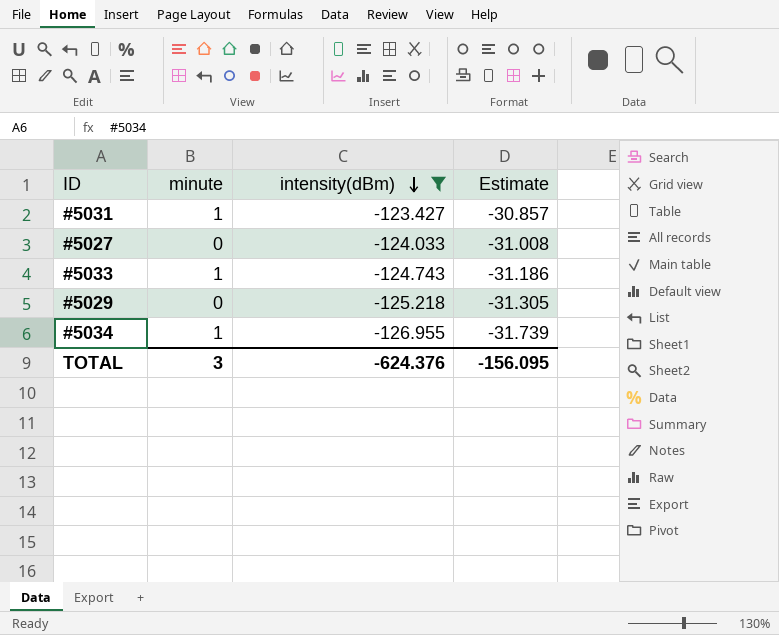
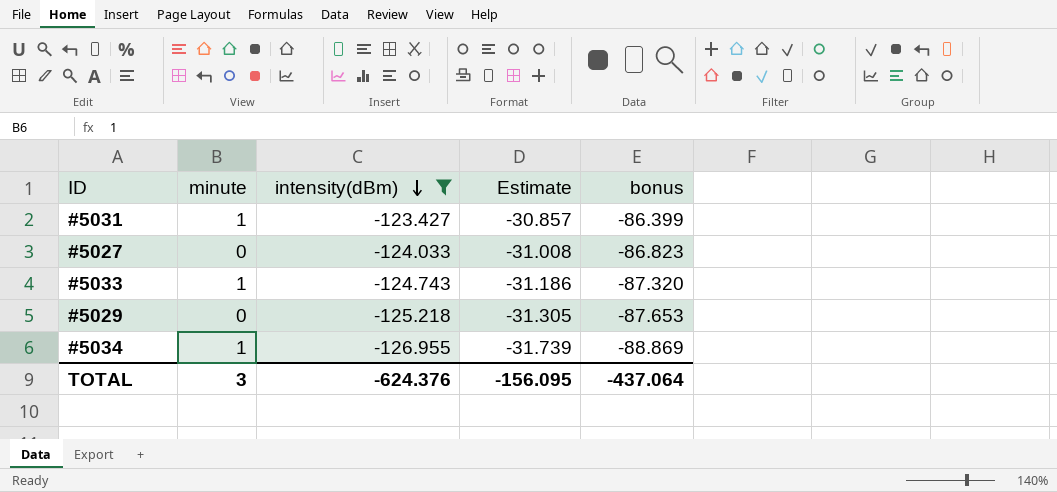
column bonus | formula: none -> [intensity(dBm)] * 0.7

